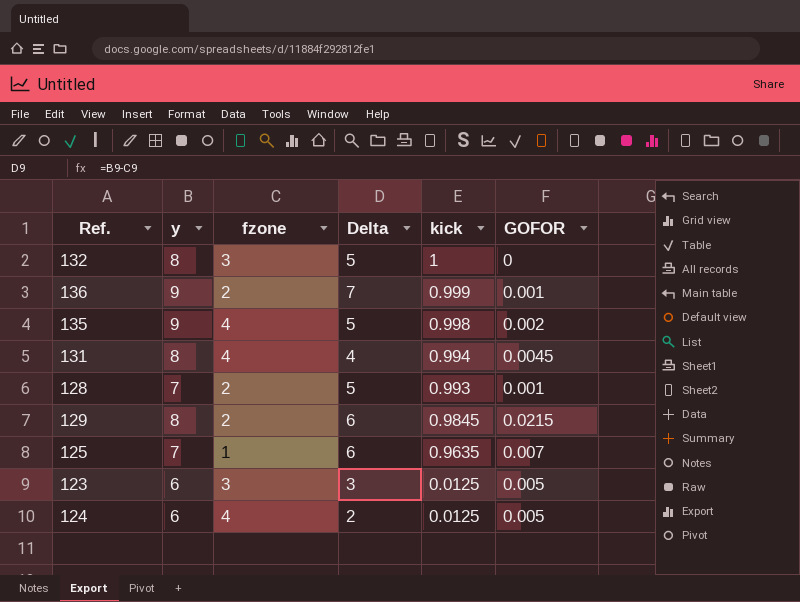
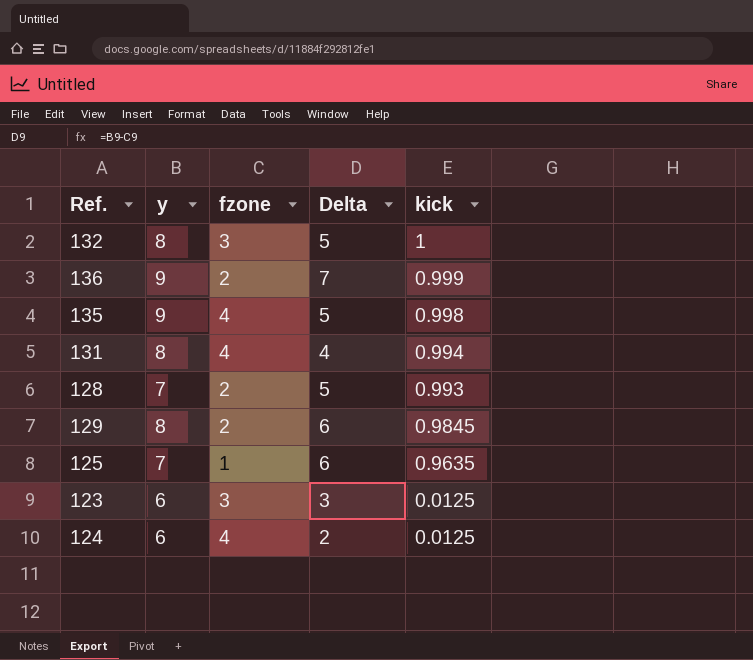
column GOFOR | position: 6 -> none

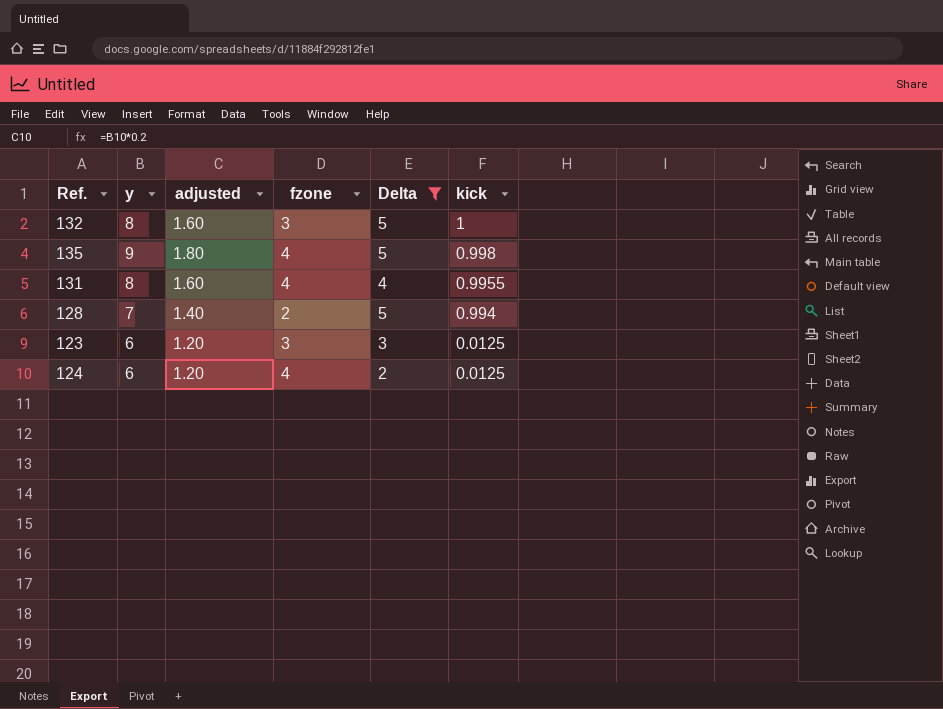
filter: none -> Delta <= 5
column adjusted | formula: none -> [y] * 0.2
131 | kick: 0.994 -> 0.9955
128 | kick: 0.993 -> 0.994

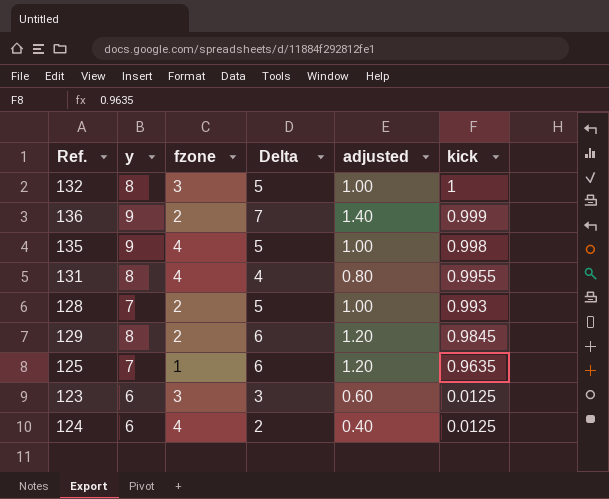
filter: Delta <= 5 -> none
column adjusted | formula: [y] * 0.2 -> [Delta] * 0.2
column adjusted | position: 3 -> 5
128 | kick: 0.994 -> 0.993

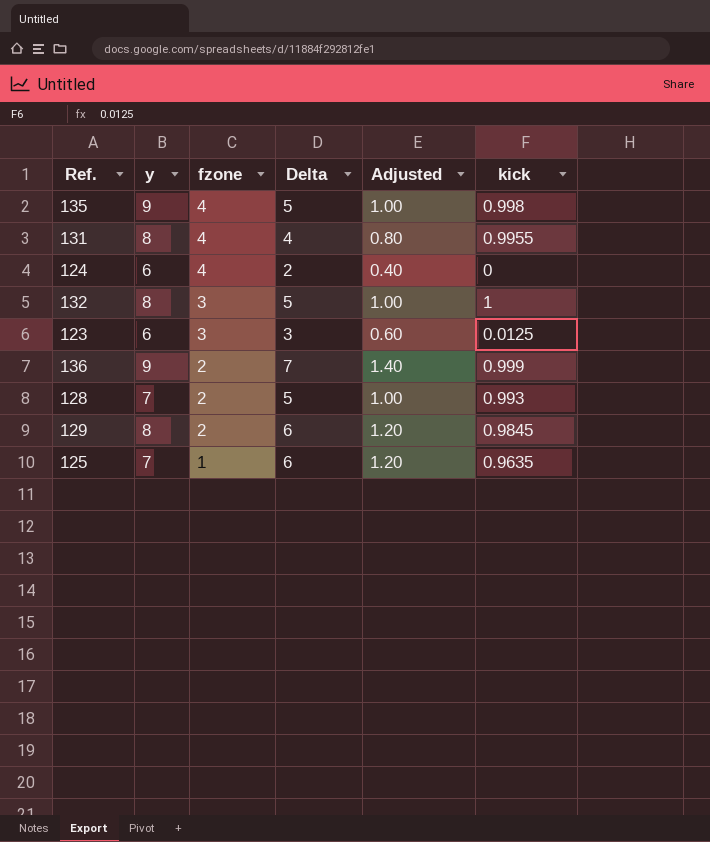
row order: kick descending -> fzone descending
column name: adjusted -> Adjusted
124 | kick: 0.0125 -> 0

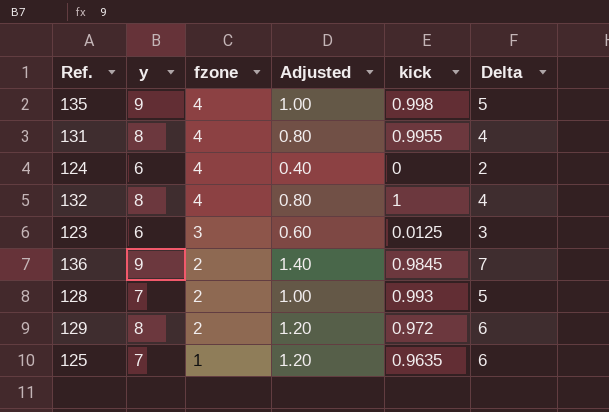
column Delta | position: 4 -> 6
132 | fzone: 3 -> 4
132 | Adjusted: 1.00 -> 0.80
132 | Delta: 5 -> 4
136 | kick: 0.999 -> 0.9845
129 | kick: 0.9845 -> 0.972

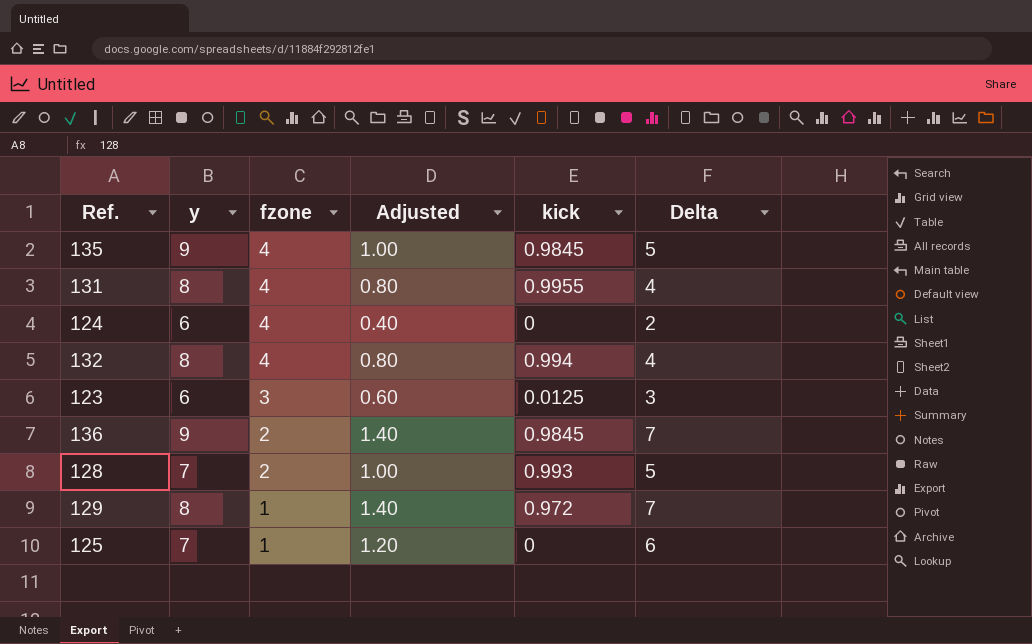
135 | kick: 0.998 -> 0.9845
132 | kick: 1 -> 0.994
129 | fzone: 2 -> 1
129 | Adjusted: 1.20 -> 1.40
129 | Delta: 6 -> 7
125 | kick: 0.9635 -> 0

